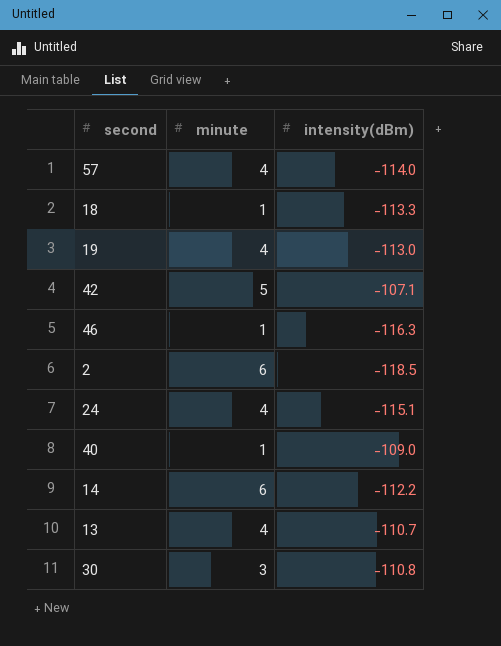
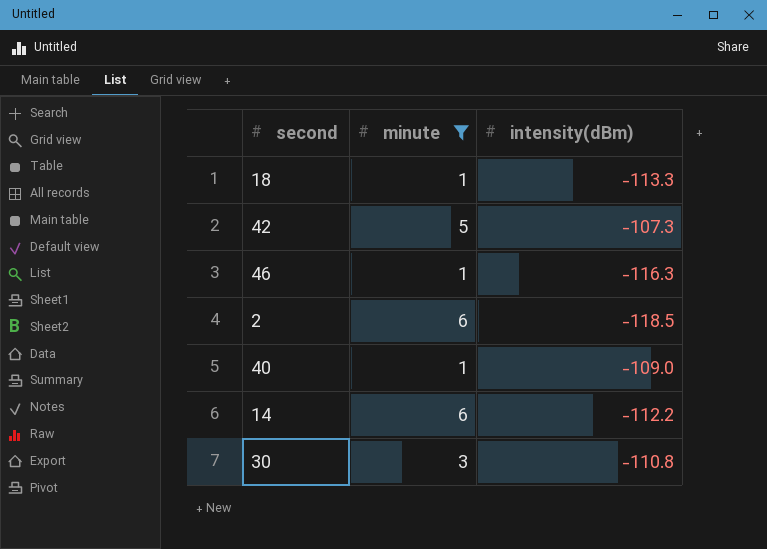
filter: none -> minute != 4
42 | intensity(dBm): -107.1 -> -107.3

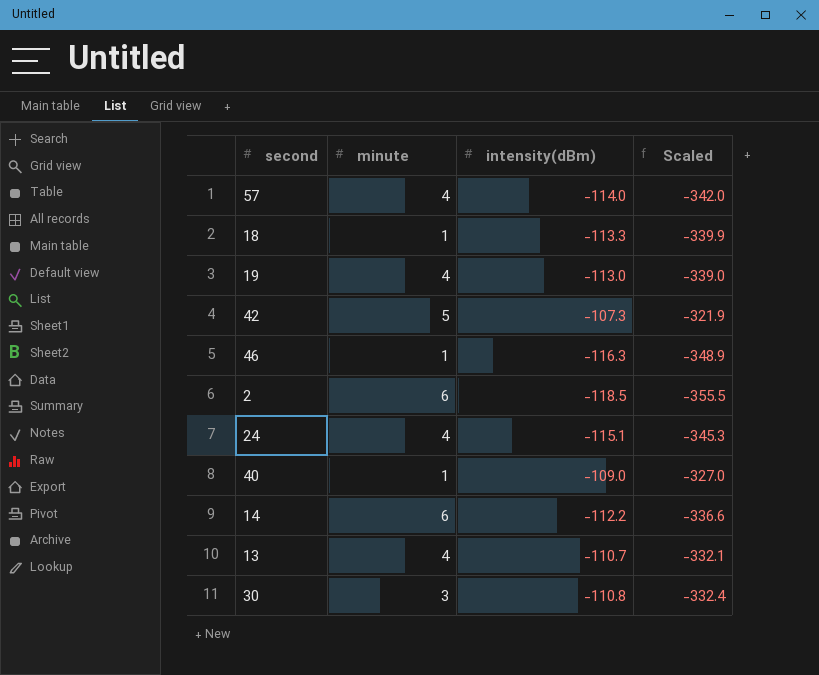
filter: minute != 4 -> none
column Scaled | formula: none -> [intensity(dBm)] * 3

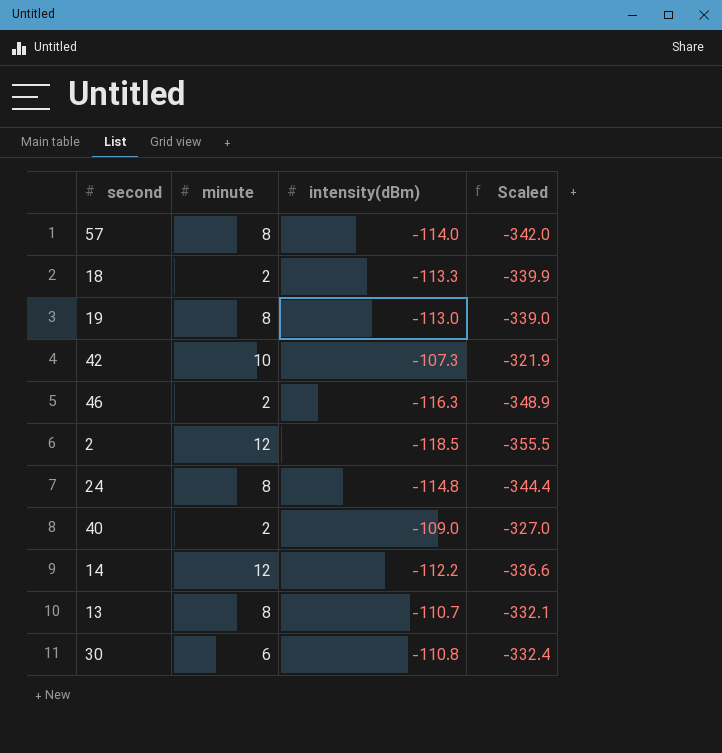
57 | minute: 4 -> 8
18 | minute: 1 -> 2
19 | minute: 4 -> 8
42 | minute: 5 -> 10
46 | minute: 1 -> 2
2 | minute: 6 -> 12
24 | minute: 4 -> 8
24 | intensity(dBm): -115.1 -> -114.8
24 | Scaled: -345.3 -> -344.4
40 | minute: 1 -> 2
14 | minute: 6 -> 12
13 | minute: 4 -> 8
30 | minute: 3 -> 6

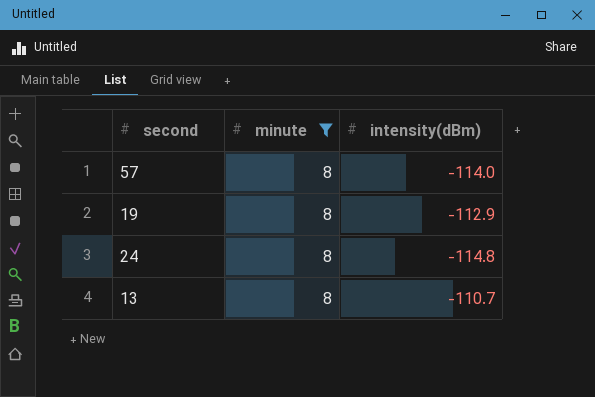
filter: none -> minute = 8
column Scaled | formula: [intensity(dBm)] * 3 -> none
19 | intensity(dBm): -113.0 -> -112.9

